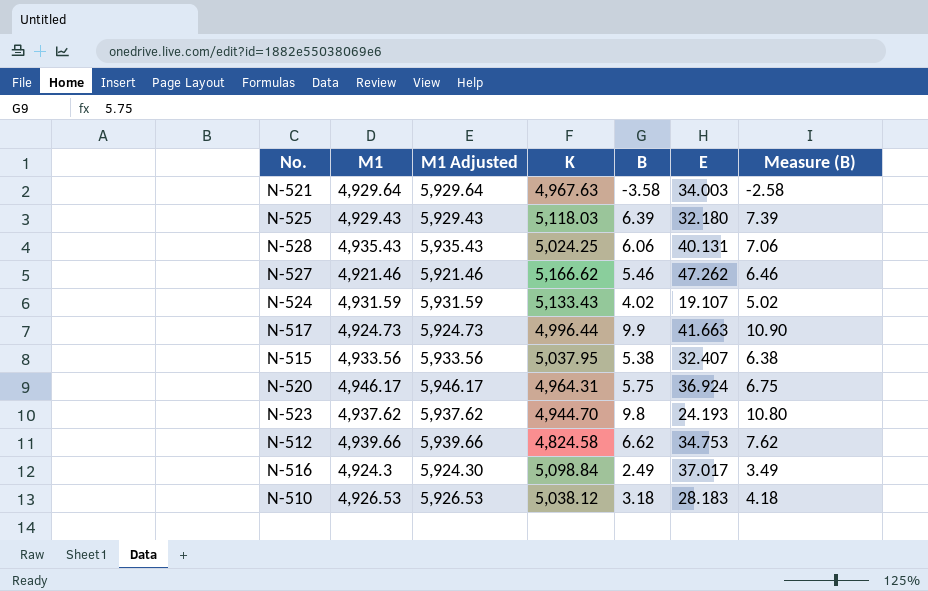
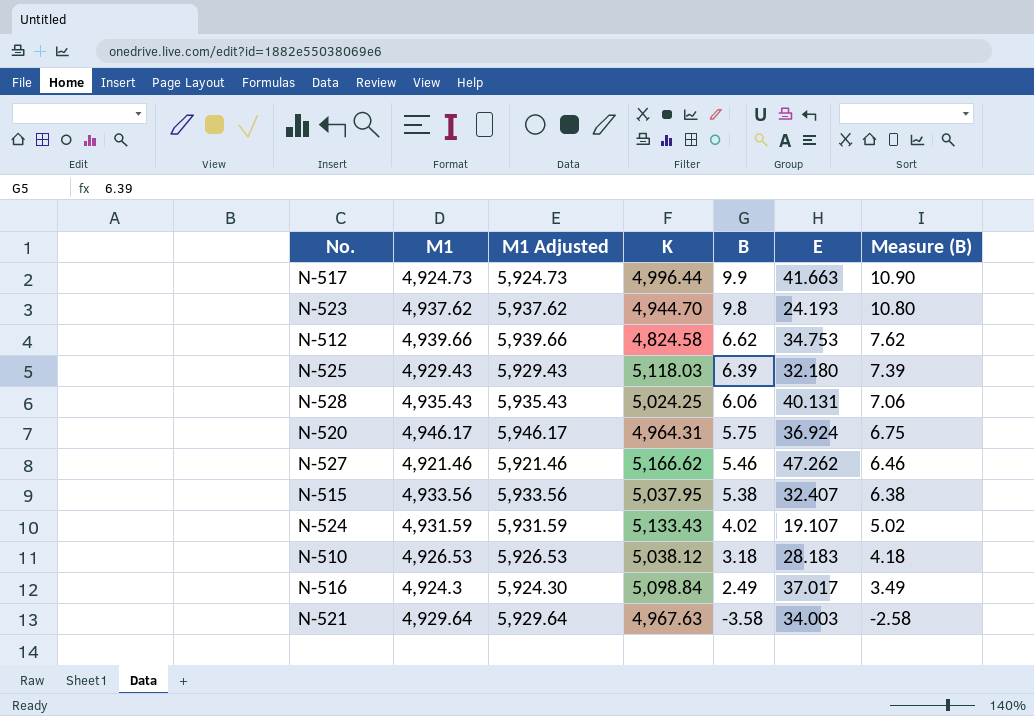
row order: none -> B descending

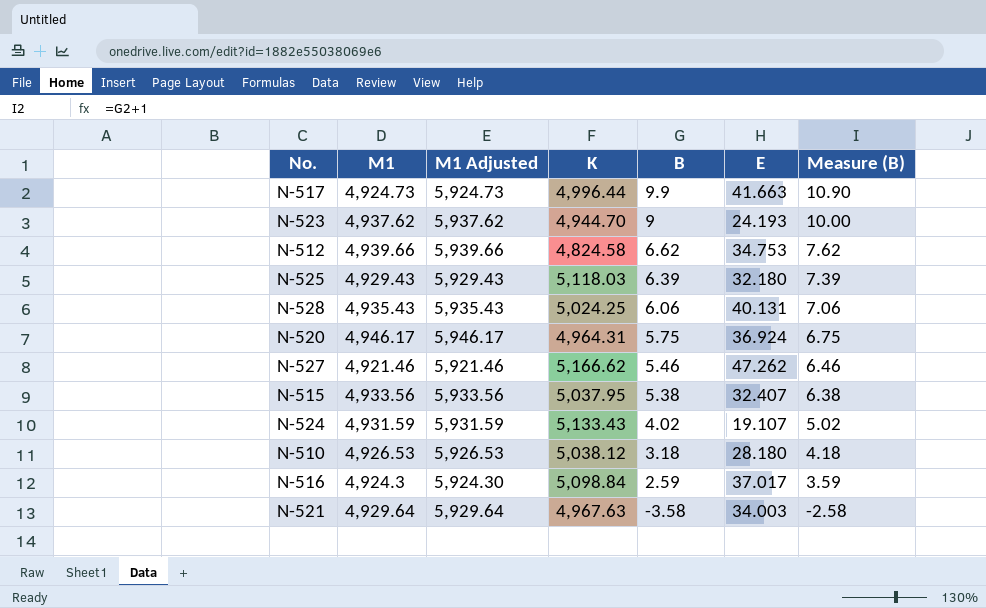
N-523 | B: 9.8 -> 9
N-523 | Measure (B): 10.80 -> 10.00
N-510 | E: 28.183 -> 28.180
N-516 | B: 2.49 -> 2.59
N-516 | Measure (B): 3.49 -> 3.59

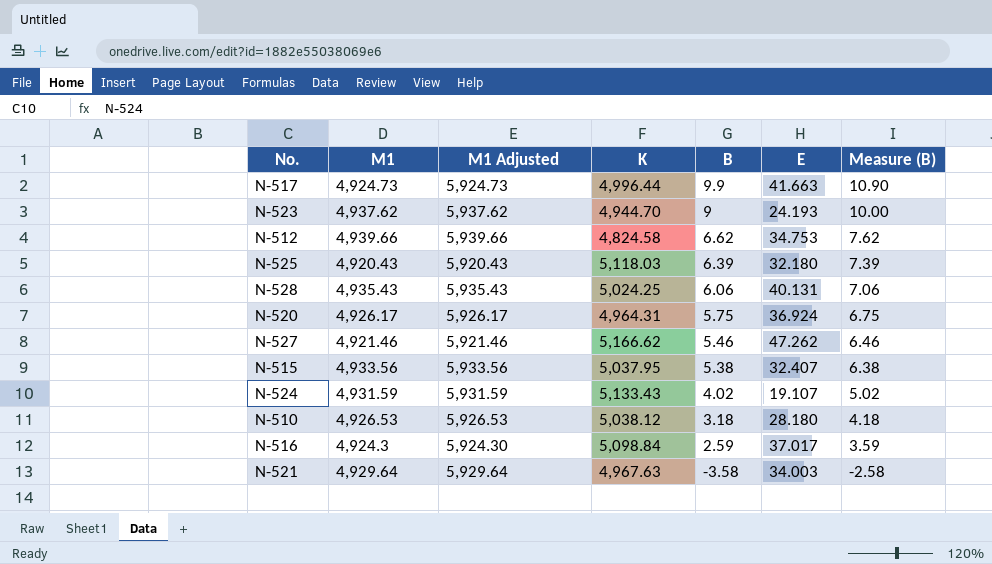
N-525 | M1: 4,929.43 -> 4,920.43
N-525 | M1 Adjusted: 5,929.43 -> 5,920.43
N-520 | M1: 4,946.17 -> 4,926.17
N-520 | M1 Adjusted: 5,946.17 -> 5,926.17

